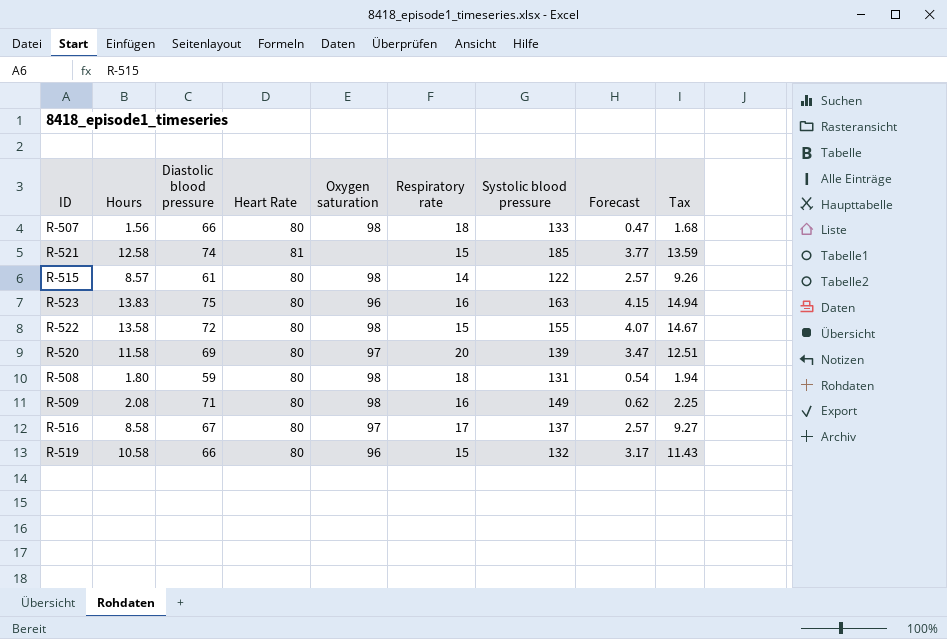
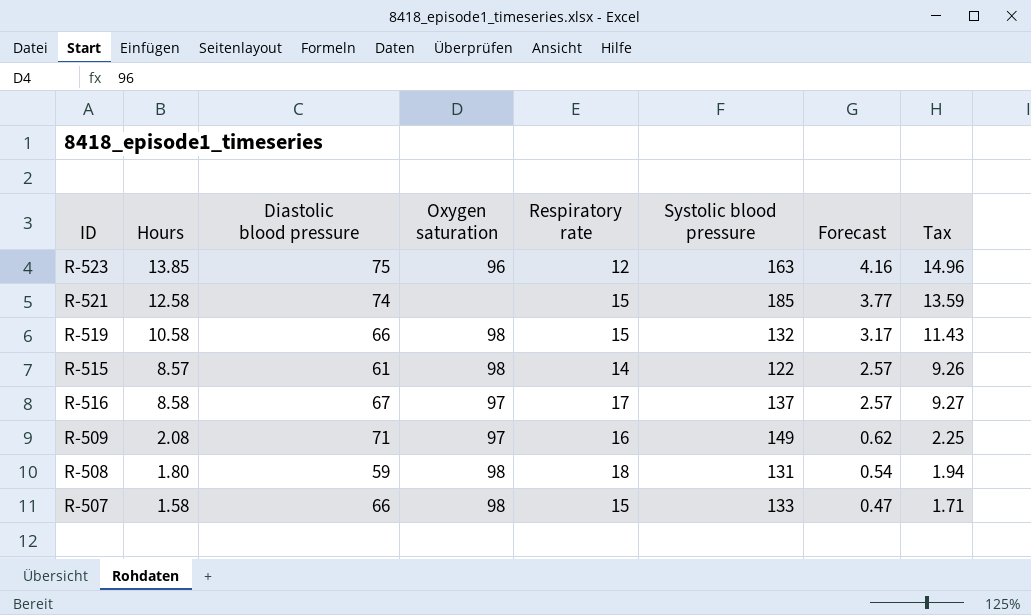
row order: none -> Forecast descending
column Heart Rate | position: 4 -> none
row R-522: 13.58 | 72 | 80 | 98 | 15 | 155 | 4.07 | 14.67 -> none
row R-520: 11.58 | 69 | 80 | 97 | 20 | 139 | 3.47 | 12.51 -> none
R-523 | Hours: 13.83 -> 13.85
R-523 | Respiratory rate: 16 -> 12
R-523 | Forecast: 4.15 -> 4.16
R-523 | Tax: 14.94 -> 14.96
R-519 | Oxygen saturation: 96 -> 98
R-509 | Oxygen saturation: 98 -> 97
R-507 | Hours: 1.56 -> 1.58
R-507 | Respiratory rate: 18 -> 15
R-507 | Tax: 1.68 -> 1.71

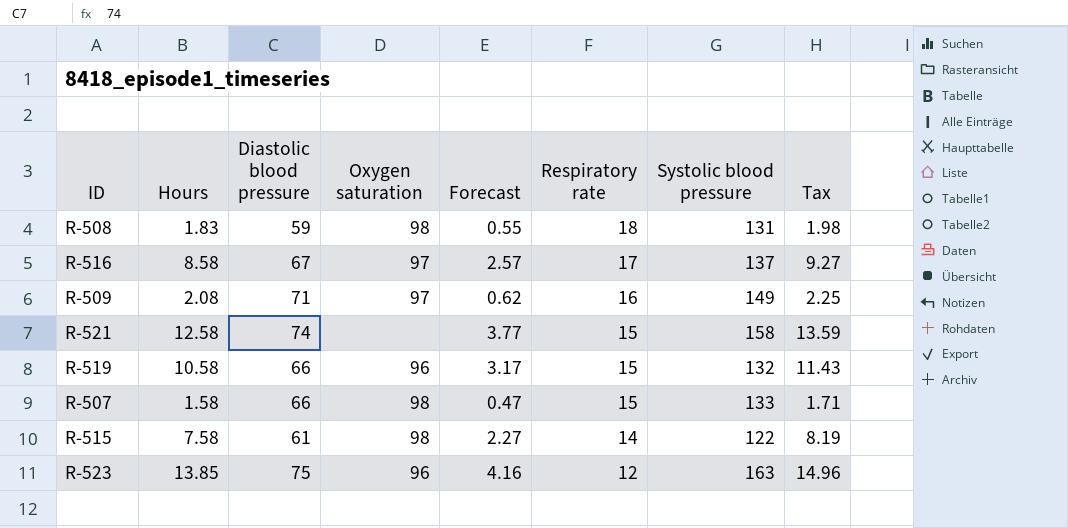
row order: Forecast descending -> Respiratory rate descending
column Forecast | position: 7 -> 5
R-508 | Hours: 1.80 -> 1.83
R-508 | Forecast: 0.54 -> 0.55
R-508 | Tax: 1.94 -> 1.98
R-521 | Systolic blood pressure: 185 -> 158
R-519 | Oxygen saturation: 98 -> 96
R-515 | Hours: 8.57 -> 7.58
R-515 | Forecast: 2.57 -> 2.27
R-515 | Tax: 9.26 -> 8.19

